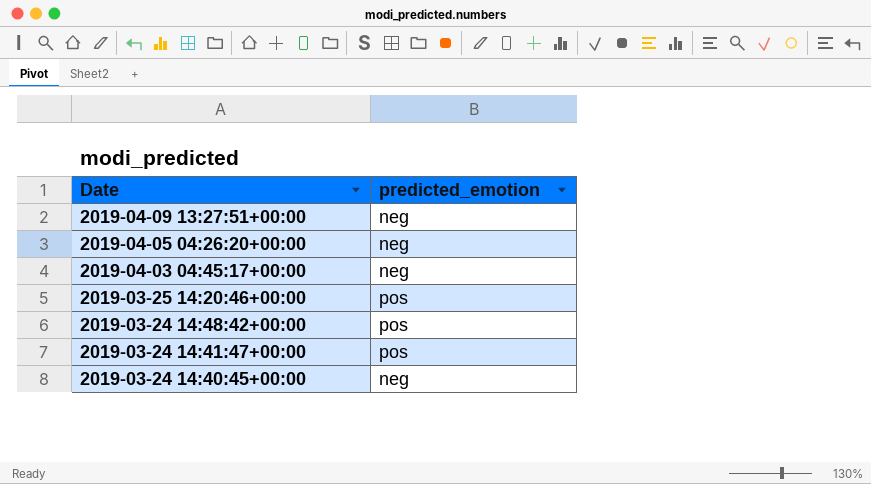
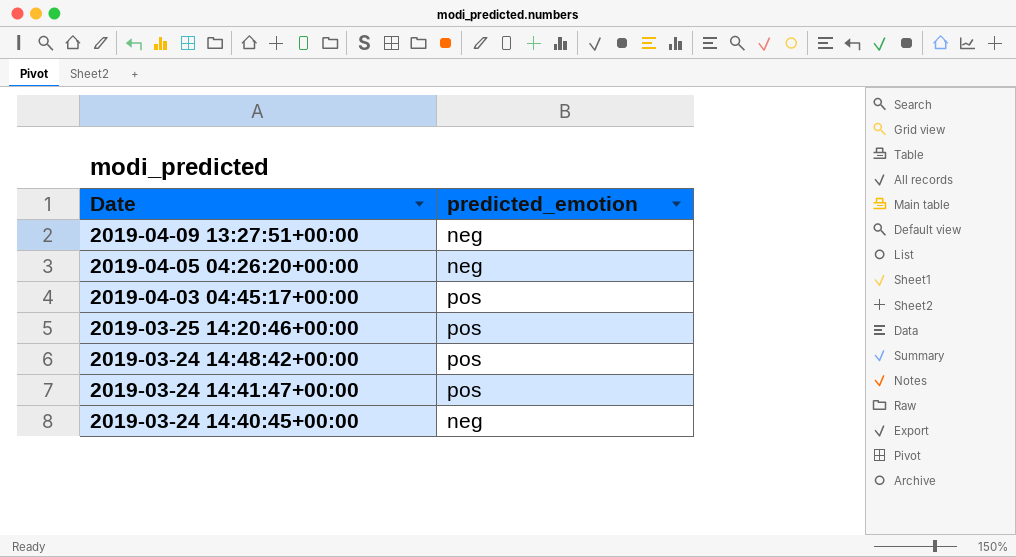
2019-04-03 04:45:17+00:00 | predicted_emotion: neg -> pos

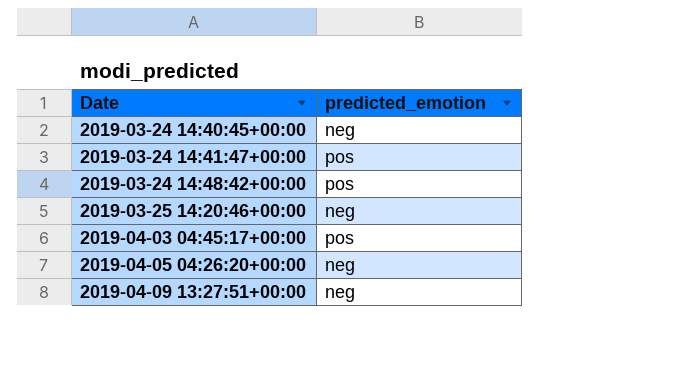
row order: Date descending -> Date ascending
2019-03-25 14:20:46+00:00 | predicted_emotion: pos -> neg

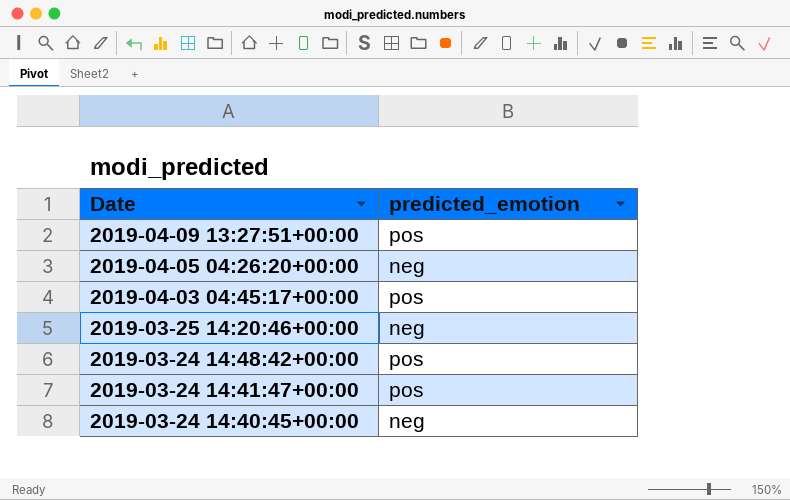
row order: Date ascending -> Date descending
2019-04-09 13:27:51+00:00 | predicted_emotion: neg -> pos

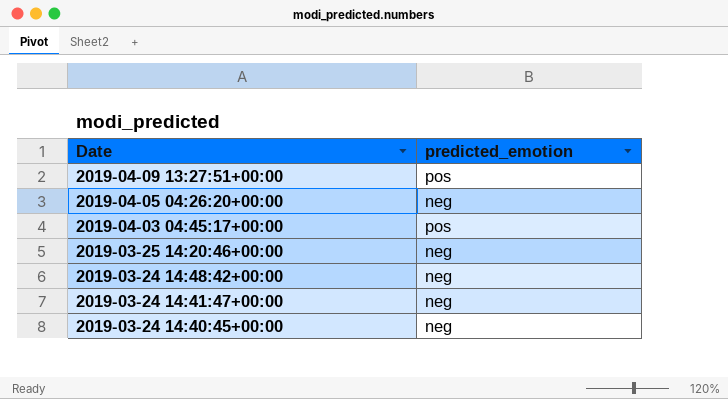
2019-03-24 14:48:42+00:00 | predicted_emotion: pos -> neg
2019-03-24 14:41:47+00:00 | predicted_emotion: pos -> neg

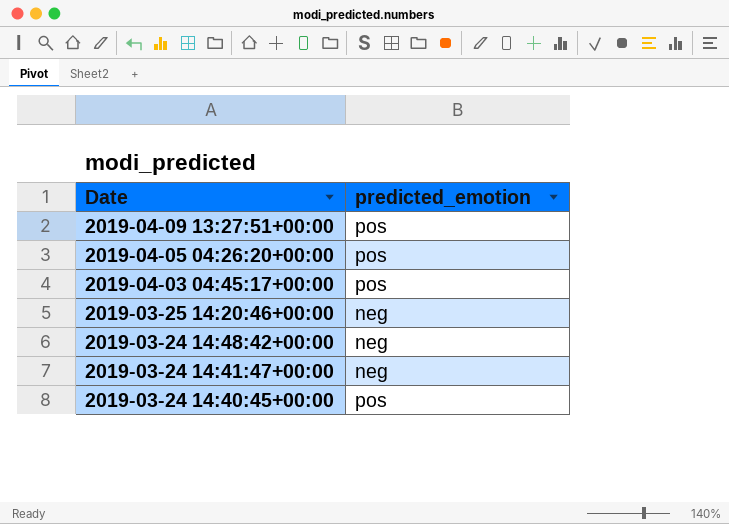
2019-04-05 04:26:20+00:00 | predicted_emotion: neg -> pos
2019-03-24 14:40:45+00:00 | predicted_emotion: neg -> pos

